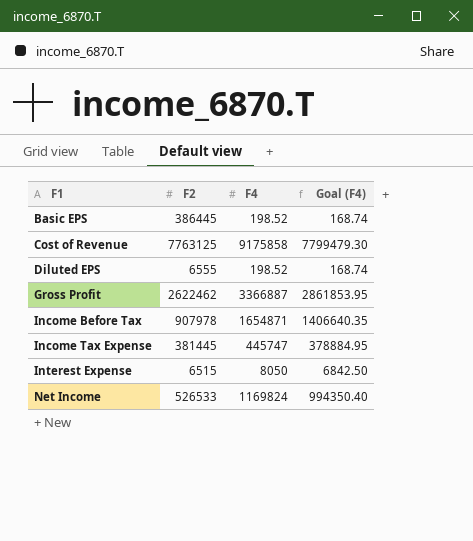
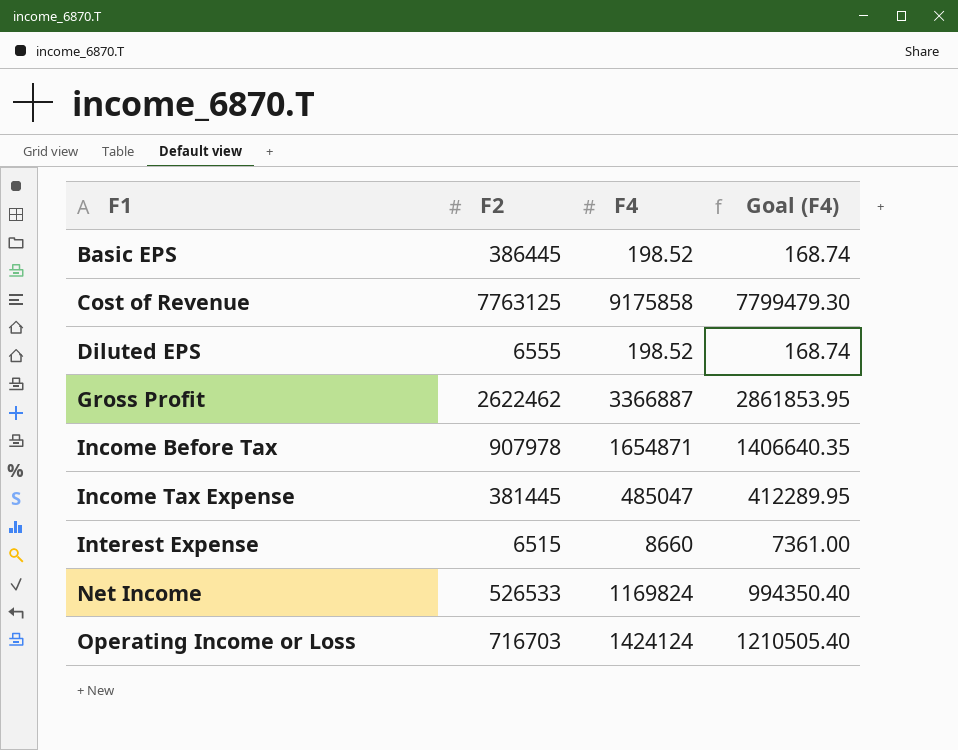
Income Tax Expense | F4: 445747 -> 485047
Income Tax Expense | Goal (F4): 378884.95 -> 412289.95
Interest Expense | F4: 8050 -> 8660
Interest Expense | Goal (F4): 6842.50 -> 7361.00
row Operating Income or Loss: none -> 716703 | 1424124 | 1210505.40

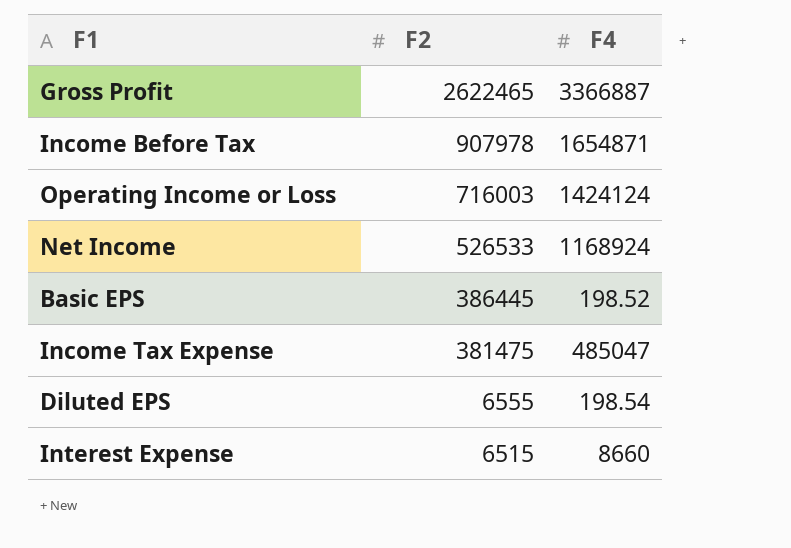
row order: F1 ascending -> F2 descending
column Goal (F4) | formula: [F4] * 0.85 -> none
row Cost of Revenue: 7763125 | 9175858 | 7799479.30 -> none
Gross Profit | F2: 2622462 -> 2622465
Operating Income or Loss | F2: 716703 -> 716003
Net Income | F4: 1169824 -> 1168924
Income Tax Expense | F2: 381445 -> 381475
Diluted EPS | F4: 198.52 -> 198.54

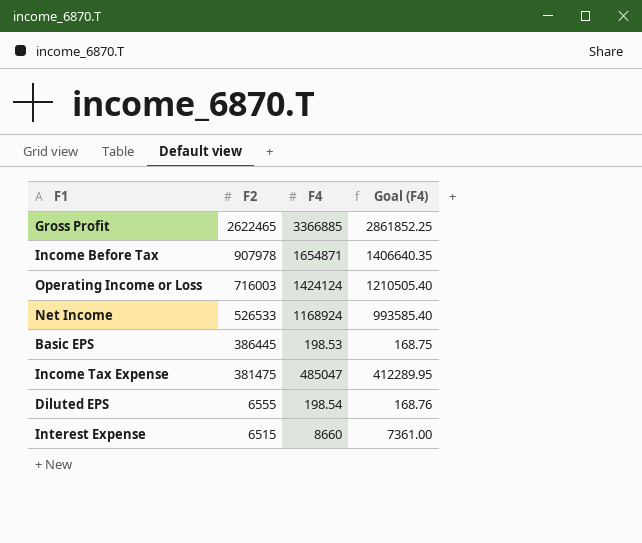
column Goal (F4) | formula: none -> [F4] * 0.85
Gross Profit | F4: 3366887 -> 3366885
Basic EPS | F4: 198.52 -> 198.53

